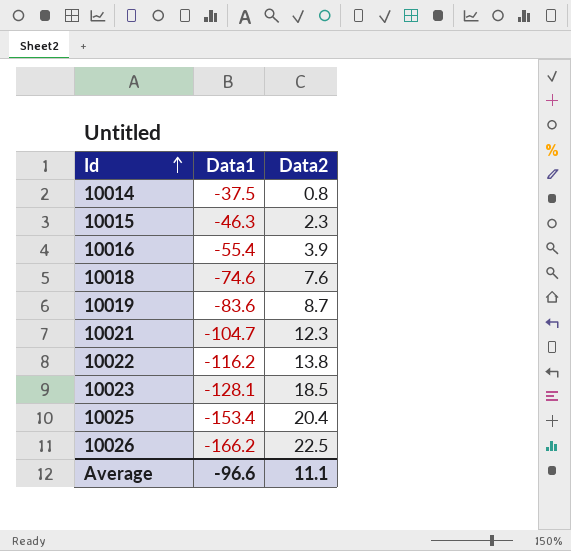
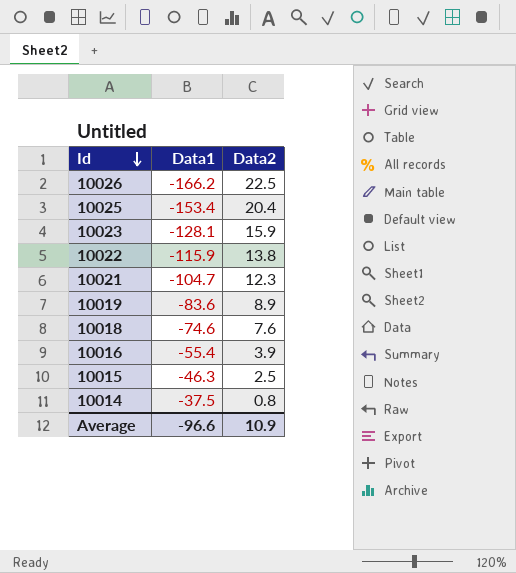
row order: Id ascending -> Id descending
10023 | Data2: 18.5 -> 15.9
10022 | Data1: -116.2 -> -115.9
10019 | Data2: 8.7 -> 8.9
10015 | Data2: 2.3 -> 2.5
Average | Data2: 11.1 -> 10.9

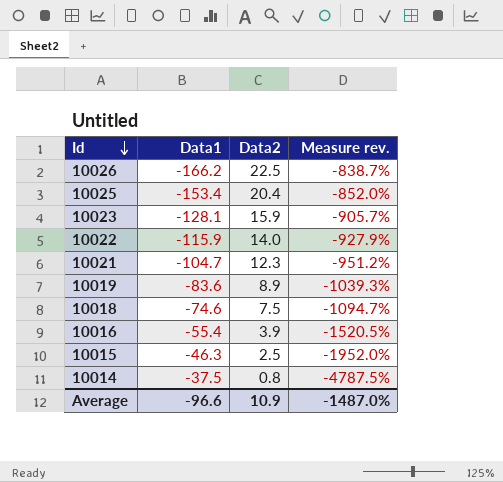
column Measure rev. | formula: none -> ([Data1] - [Data2]) / [Data2]
10022 | Data2: 13.8 -> 14.0
10018 | Data2: 7.6 -> 7.5

